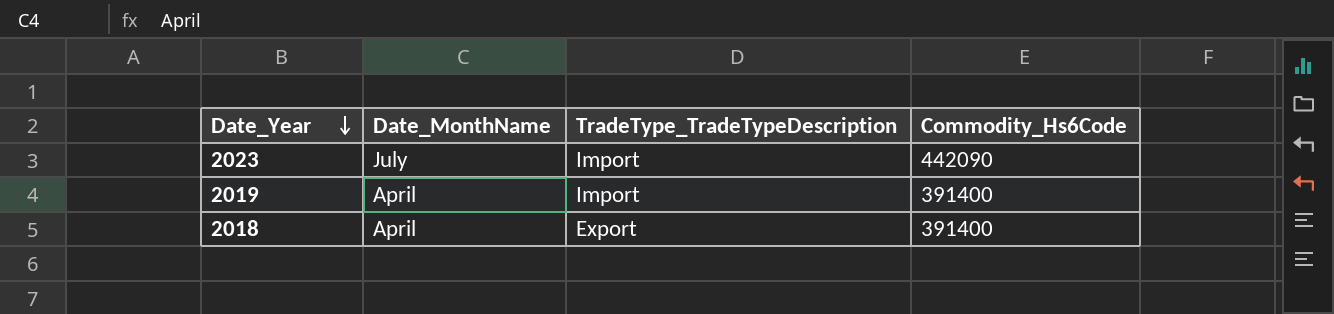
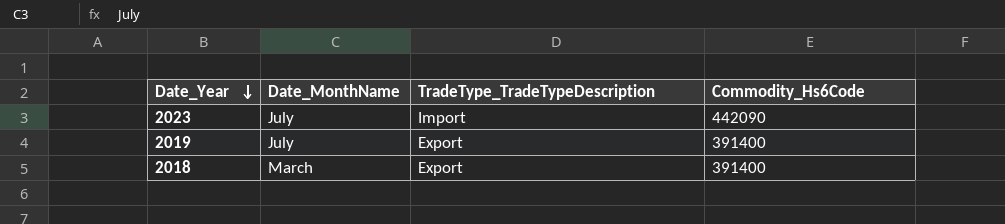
2019 | Date_MonthName: April -> July
2019 | TradeType_TradeTypeDescription: Import -> Export
2018 | Date_MonthName: April -> March

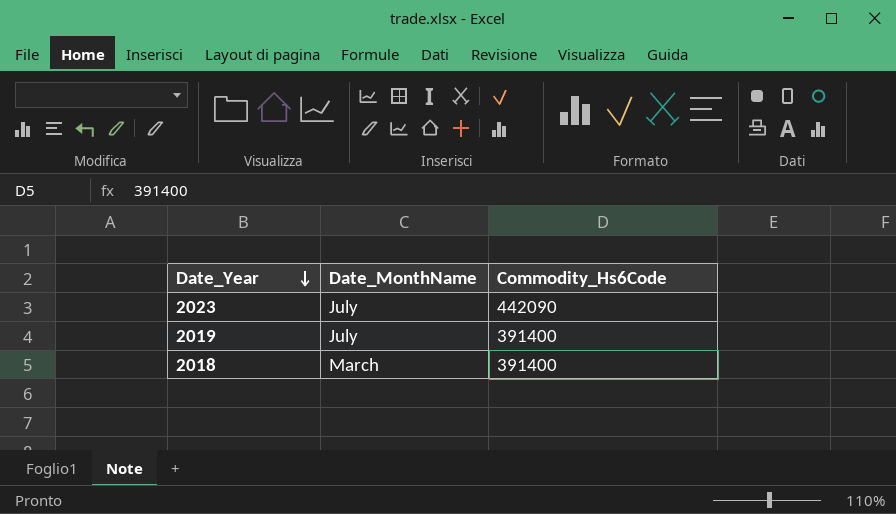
column TradeType_TradeTypeDescription | position: 3 -> none

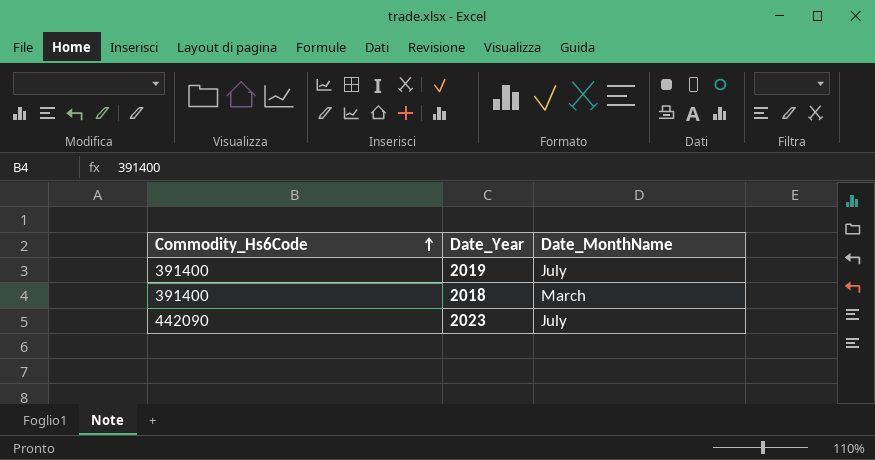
row order: Date_Year descending -> Commodity_Hs6Code ascending
column Commodity_Hs6Code | position: 3 -> 1

